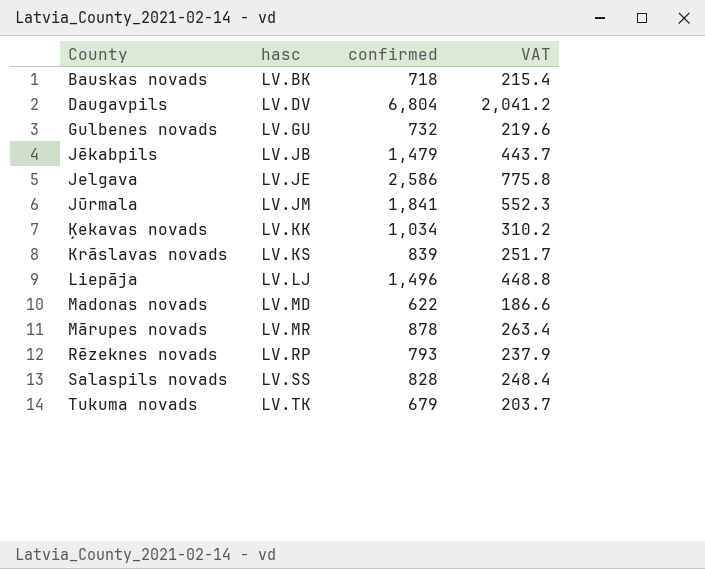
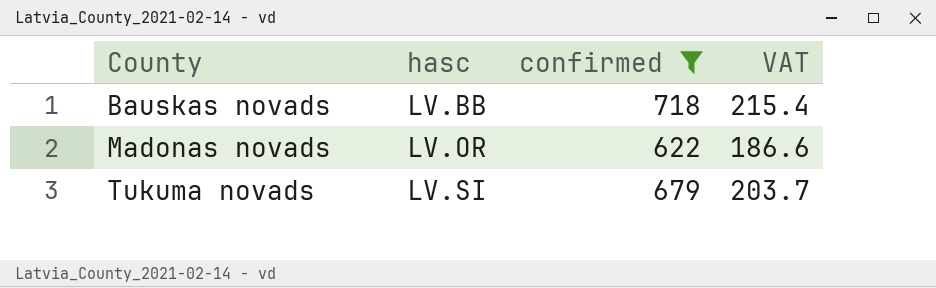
filter: none -> confirmed <= 718
Bauskas novads | hasc: LV.BK -> LV.BB
Madonas novads | hasc: LV.MD -> LV.OR
Tukuma novads | hasc: LV.TK -> LV.SI

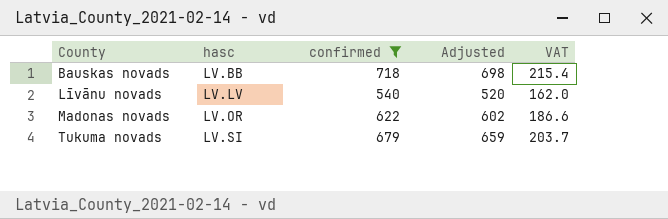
column Adjusted | formula: none -> [confirmed] - 20
row Līvānu novads: none -> LV.LV | 540 | 520 | 162.0

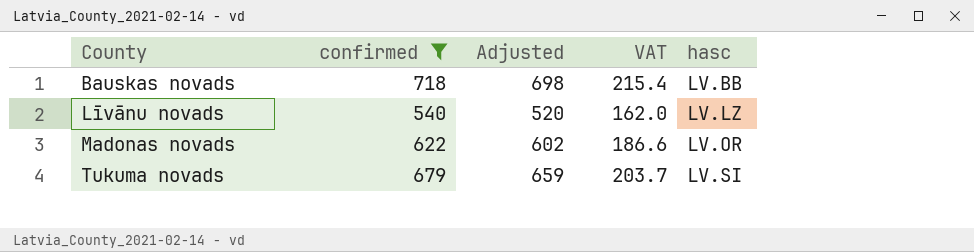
column hasc | position: 2 -> 5
Līvānu novads | hasc: LV.LV -> LV.LZ

